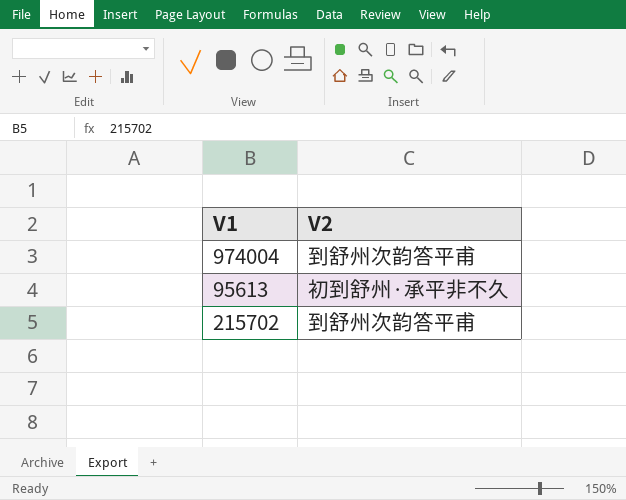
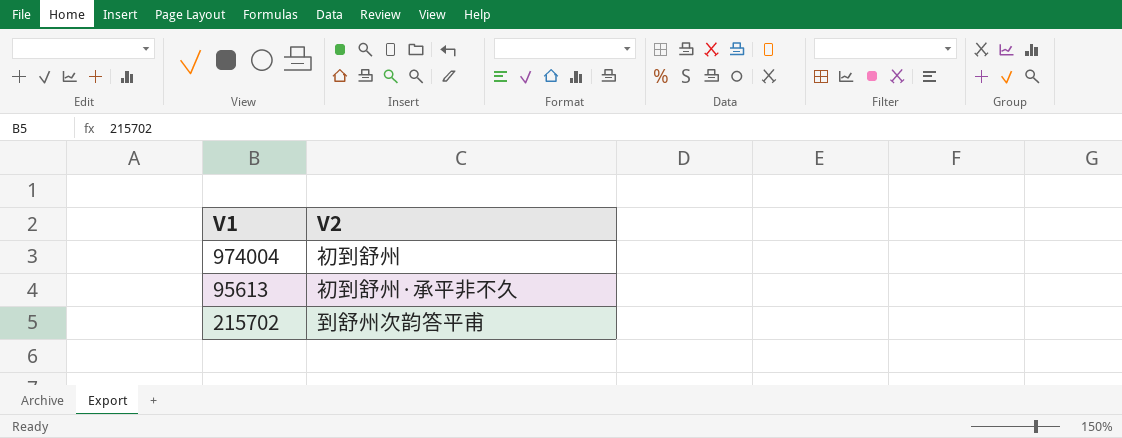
974004 | V2: 到舒州次韵答平甫 -> 初到舒州

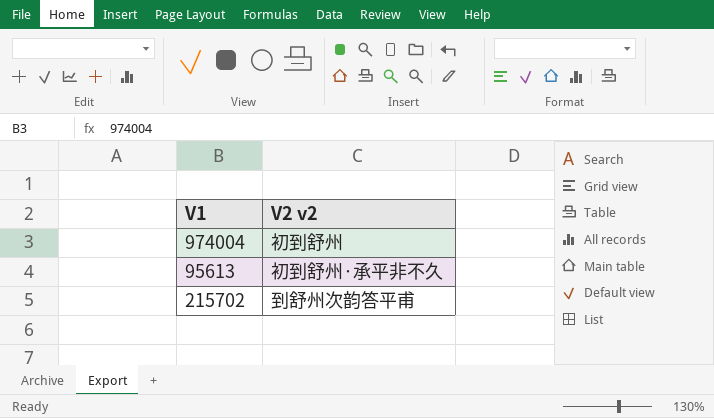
column name: V2 -> V2 v2

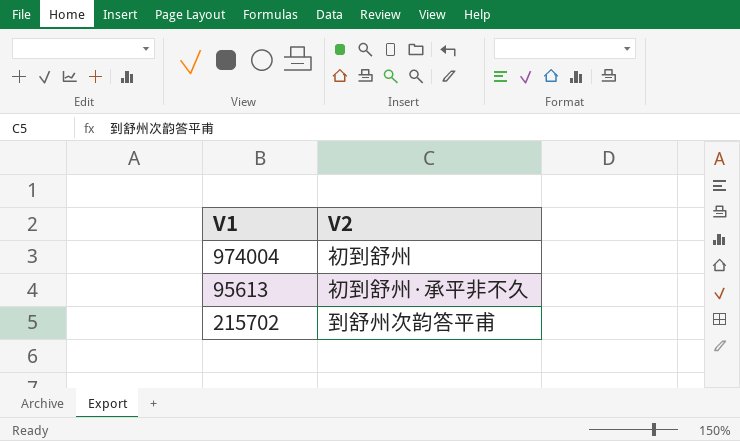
column name: V2 v2 -> V2

